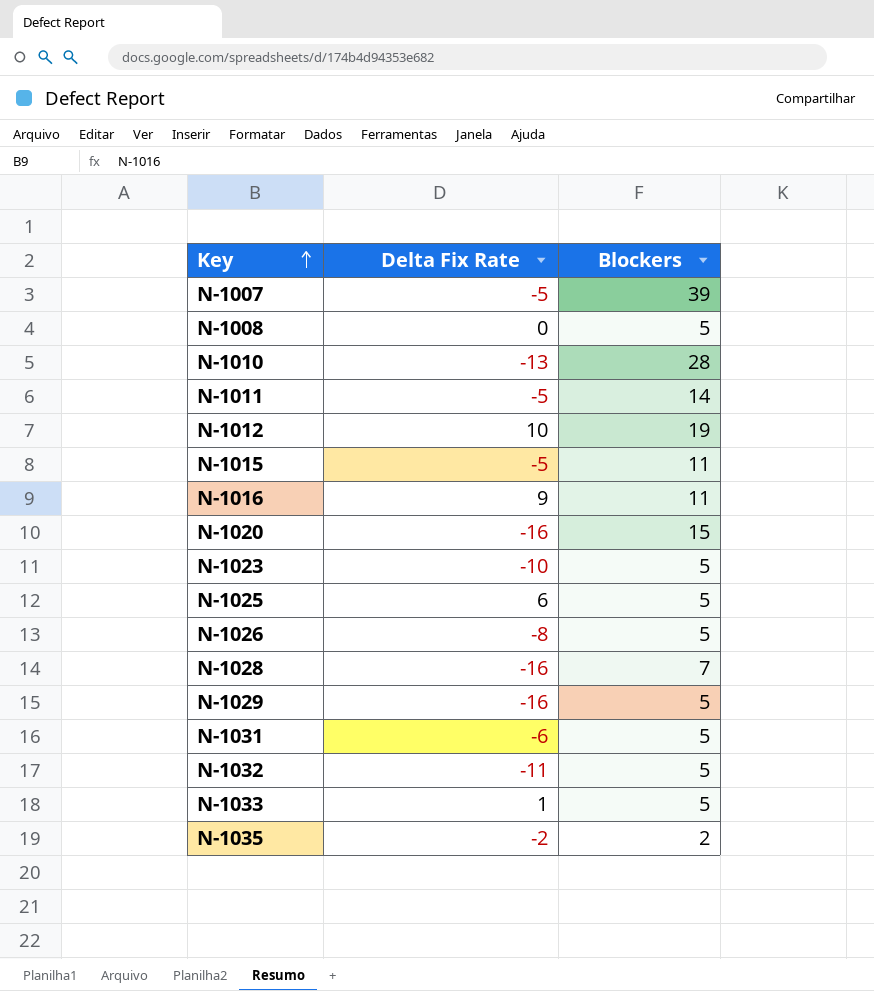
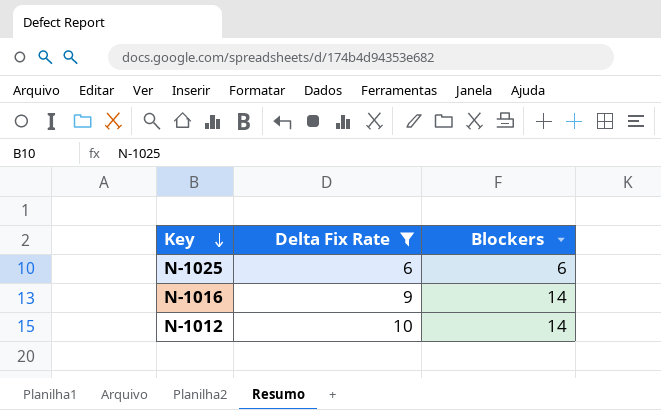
filter: none -> Delta Fix Rate >= 6
row order: Key ascending -> Key descending
N-1025 | Blockers: 5 -> 6
N-1016 | Blockers: 11 -> 14
N-1012 | Blockers: 19 -> 14

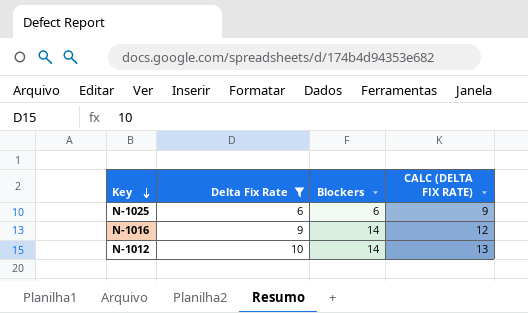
column CALC (DELTA FIX RATE) | formula: none -> [Delta Fix Rate] + 3

